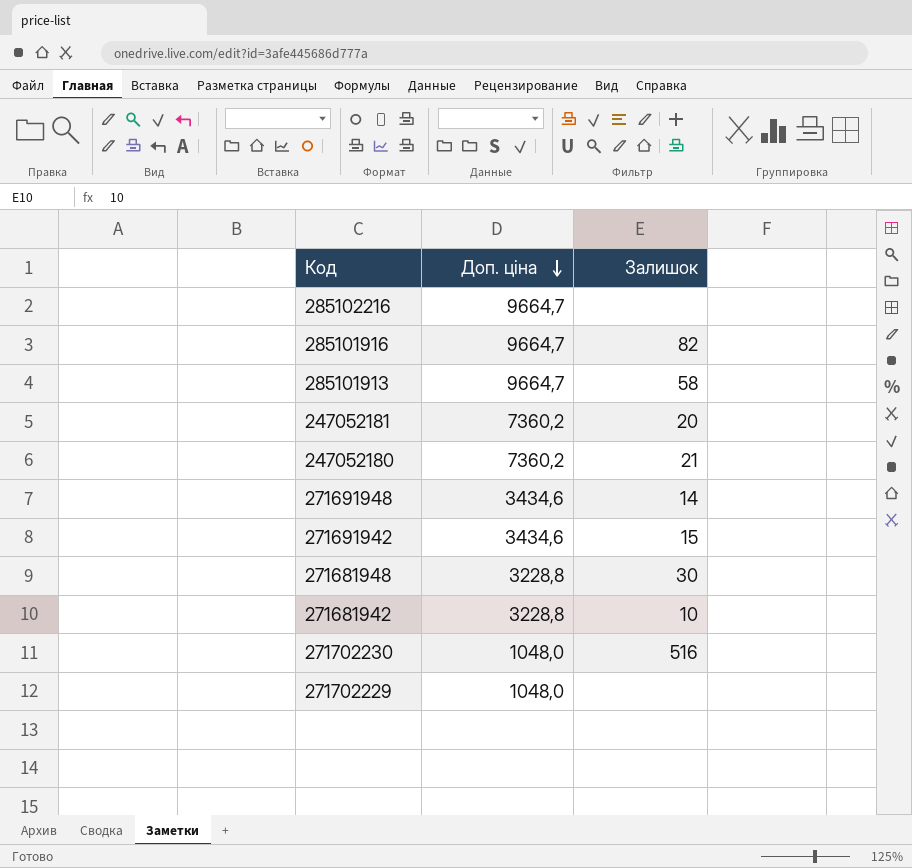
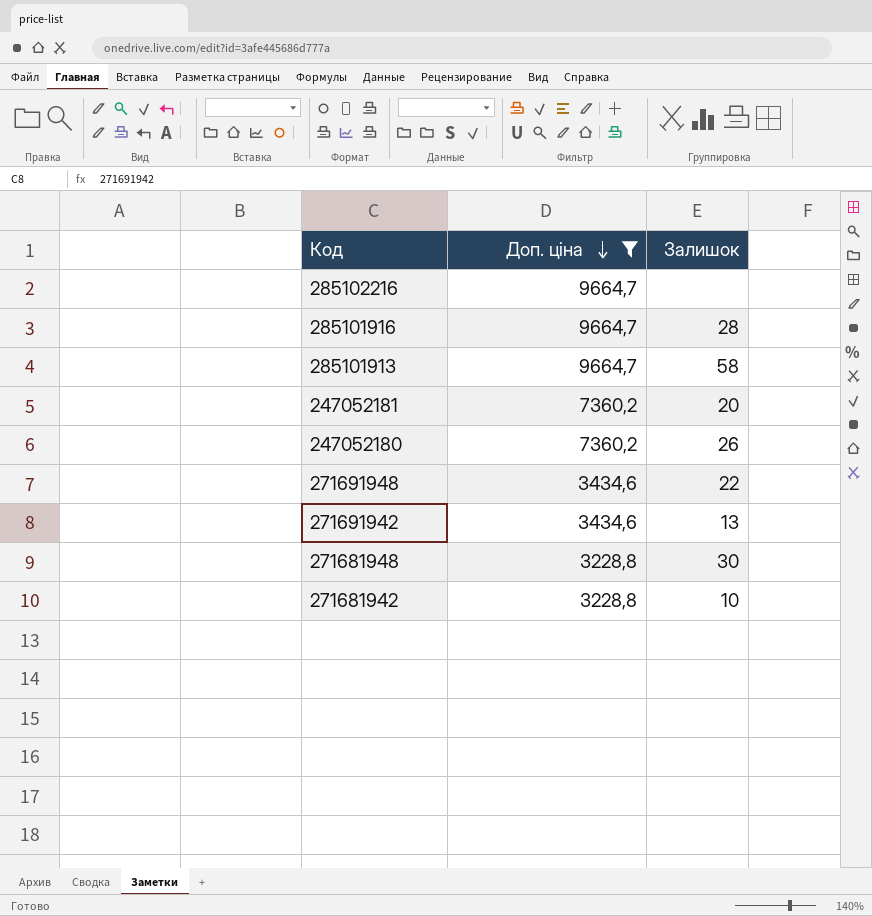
filter: none -> Доп. ціна != 1048,0
285101916 | Залишок: 82 -> 28
247052180 | Залишок: 21 -> 26
271691948 | Залишок: 14 -> 22
271691942 | Залишок: 15 -> 13

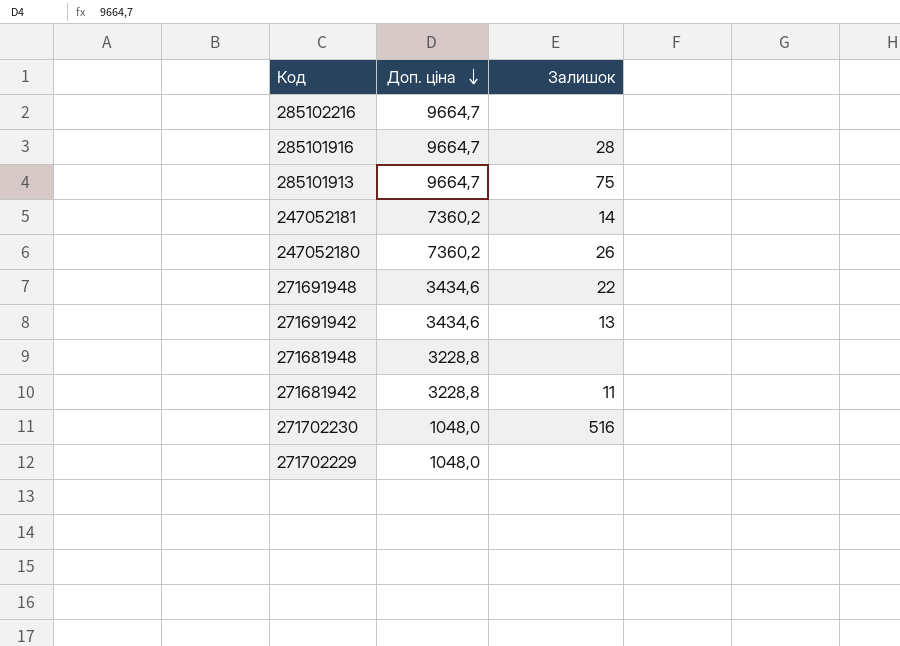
filter: Доп. ціна != 1048,0 -> none
285101913 | Залишок: 58 -> 75
247052181 | Залишок: 20 -> 14
271681948 | Залишок: 30 -> none
271681942 | Залишок: 10 -> 11

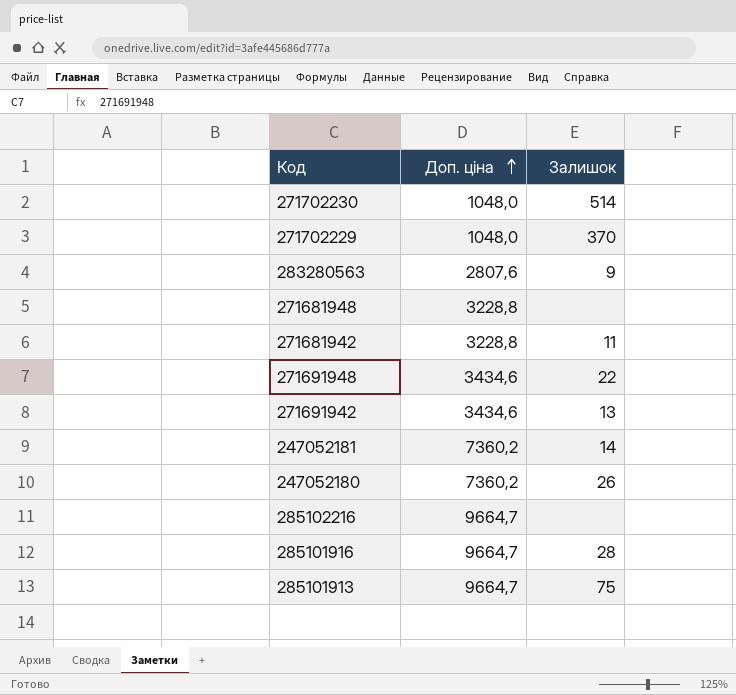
row order: Доп. ціна descending -> Доп. ціна ascending
271702230 | Залишок: 516 -> 514
271702229 | Залишок: none -> 370
row 283280563: none -> 2807,6 | 9

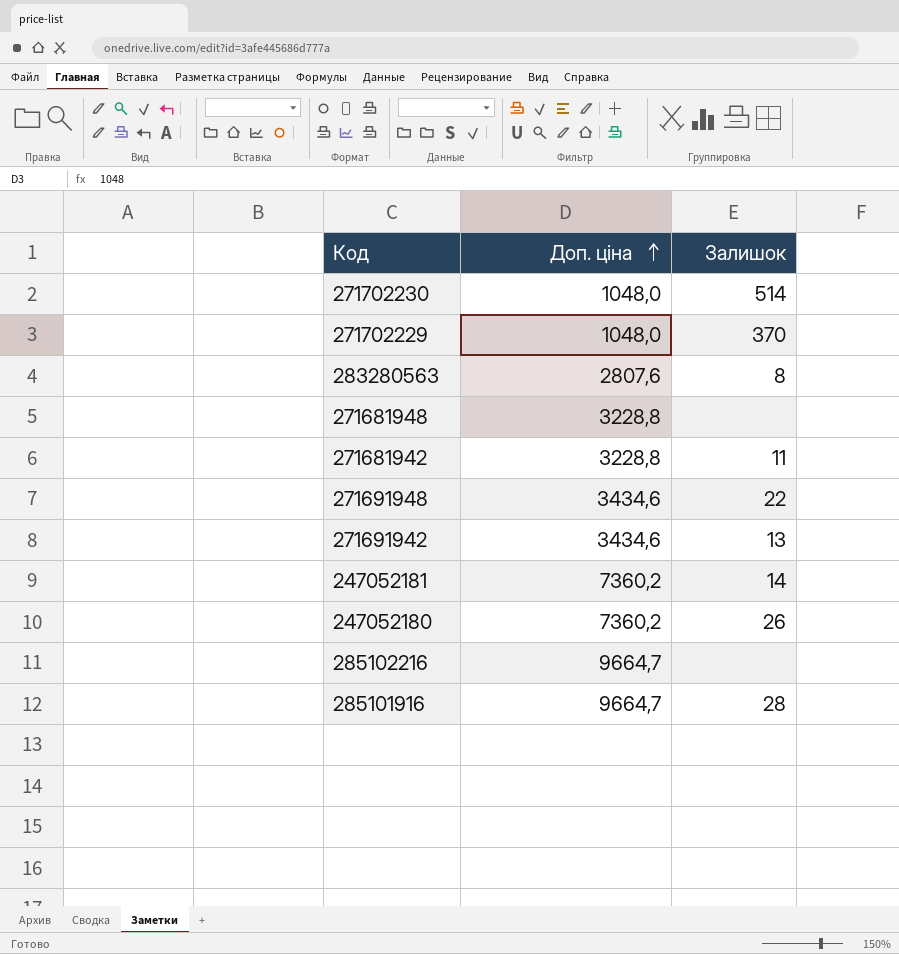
row 285101913: 9664,7 | 75 -> none
283280563 | Залишок: 9 -> 8

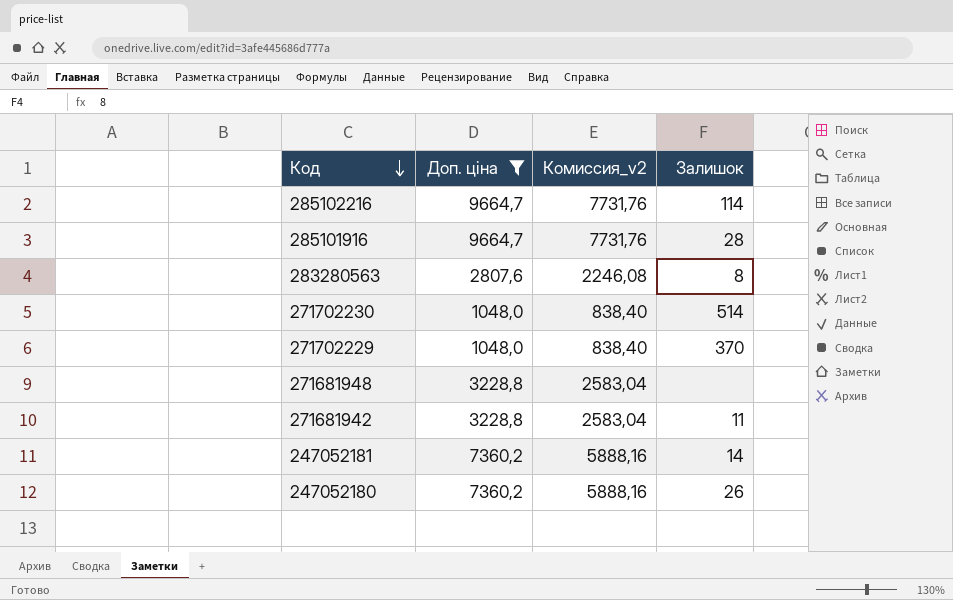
filter: none -> Доп. ціна != 3434,6
row order: Доп. ціна ascending -> Код descending
column Комиссия_v2 | formula: none -> [Доп. ціна] * 0,8
285102216 | Залишок: none -> 114

